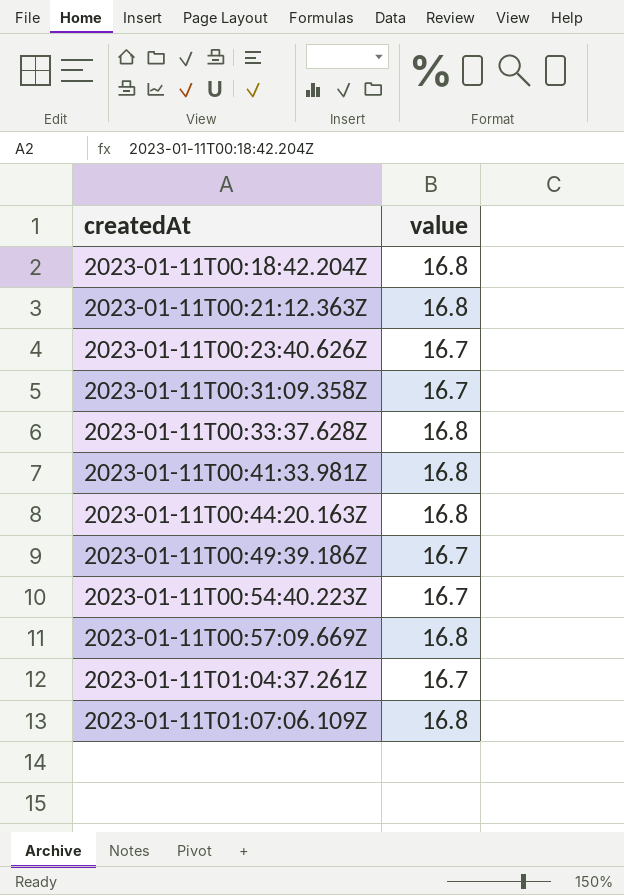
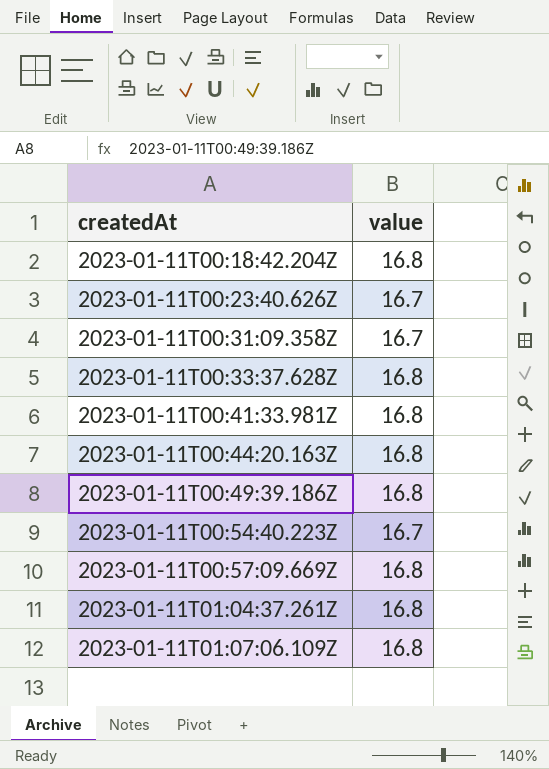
row 2023-01-11T00:21:12.363Z: 16.8 -> none
2023-01-11T00:49:39.186Z | value: 16.7 -> 16.8
2023-01-11T01:04:37.261Z | value: 16.7 -> 16.8

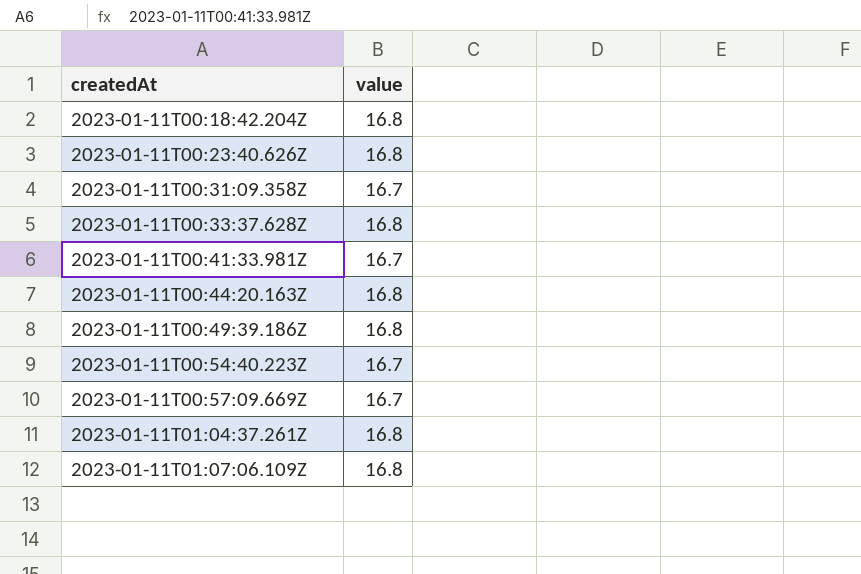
2023-01-11T00:23:40.626Z | value: 16.7 -> 16.8
2023-01-11T00:41:33.981Z | value: 16.8 -> 16.7
2023-01-11T00:57:09.669Z | value: 16.8 -> 16.7

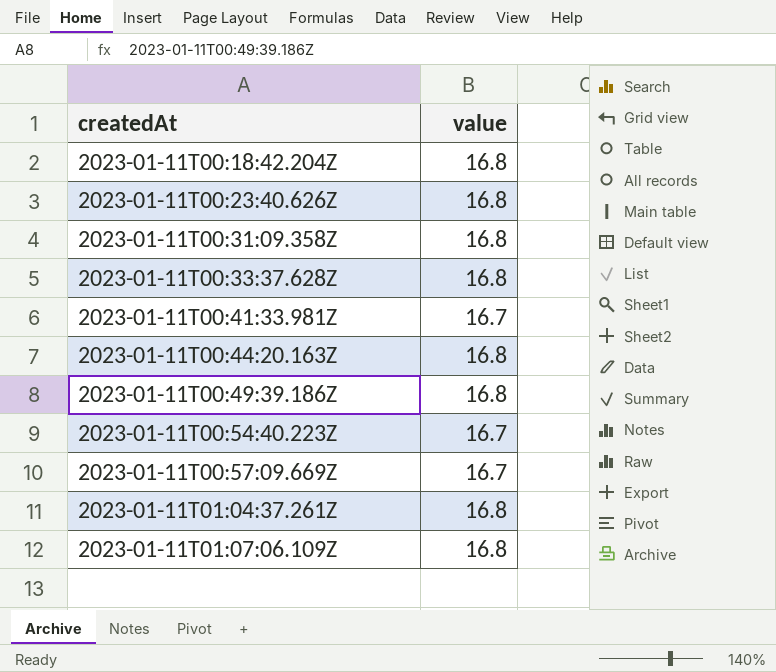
2023-01-11T00:31:09.358Z | value: 16.7 -> 16.8

